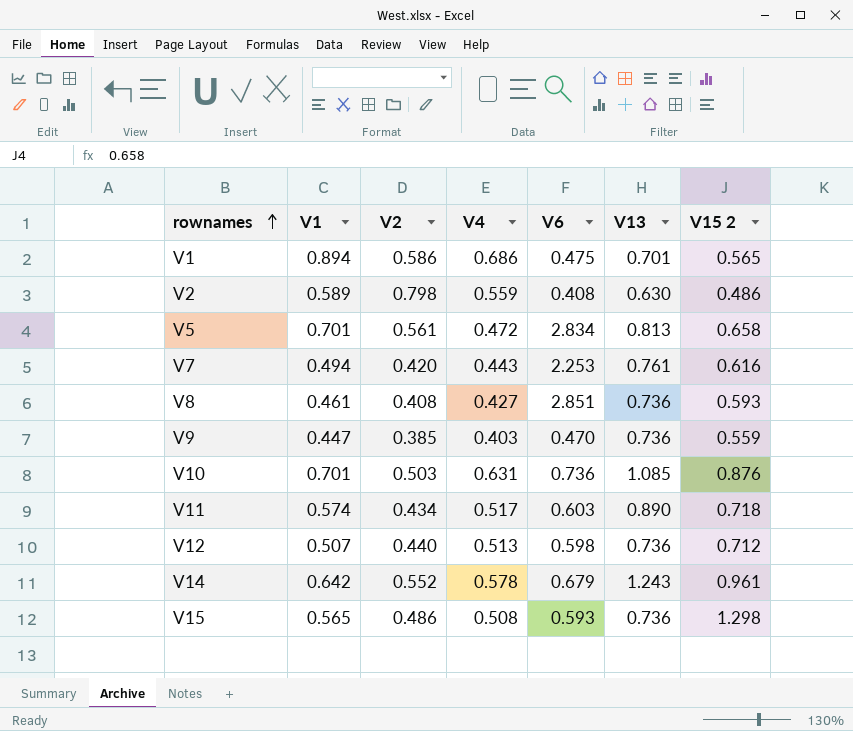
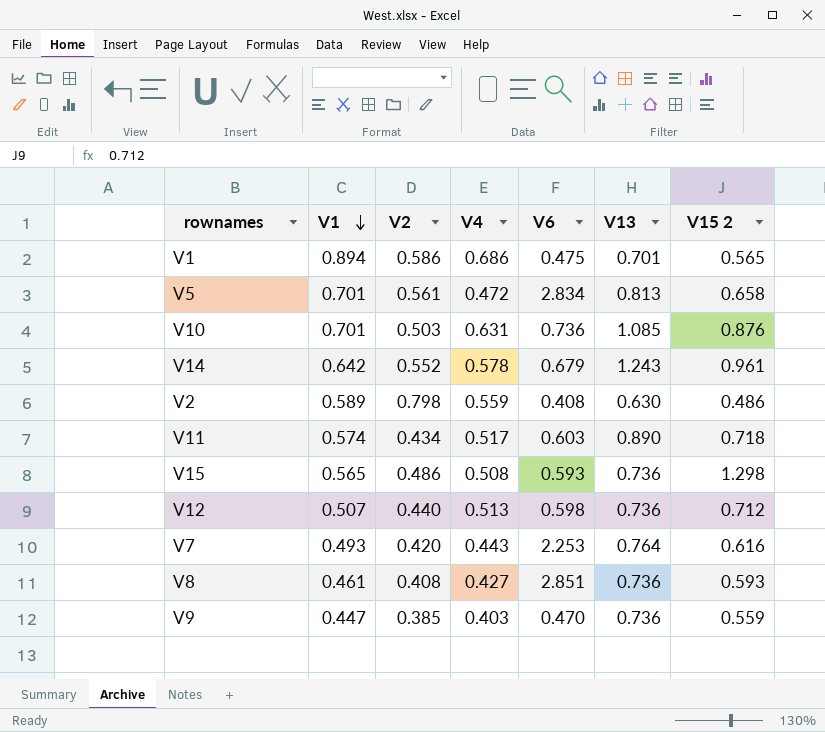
row order: rownames ascending -> V1 descending
V7 | V1: 0.494 -> 0.493
V7 | V13: 0.761 -> 0.764

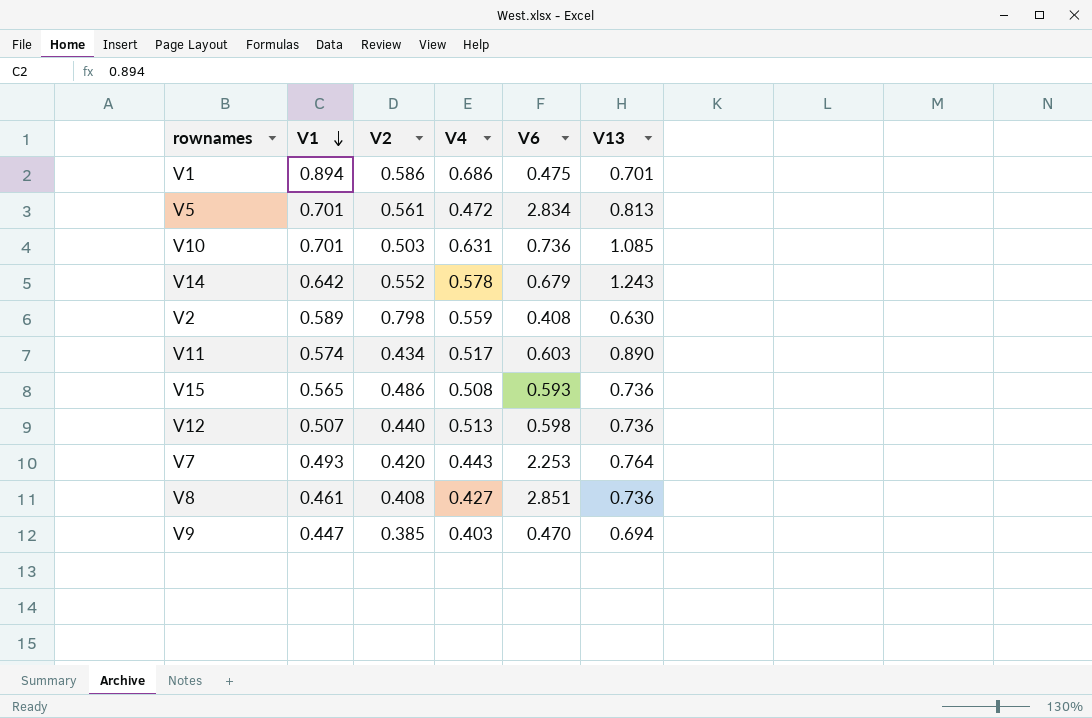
column V15 2 | position: 7 -> none
V9 | V13: 0.736 -> 0.694

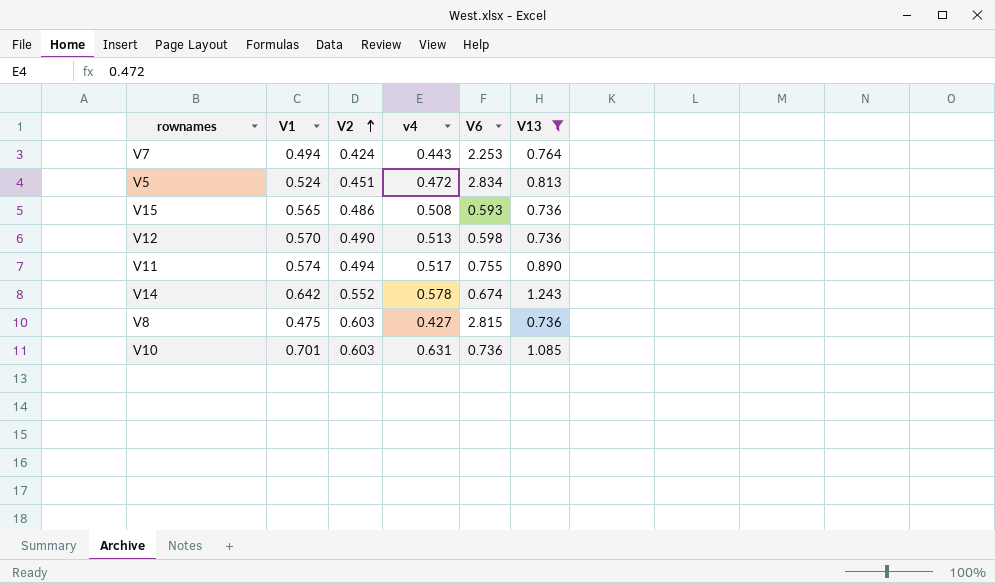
filter: none -> V13 >= 0.736
row order: V1 descending -> V2 ascending
column name: V4 -> v4
V7 | V1: 0.493 -> 0.494
V7 | V2: 0.420 -> 0.424
V5 | V1: 0.701 -> 0.524
V5 | V2: 0.561 -> 0.451
V12 | V1: 0.507 -> 0.570
V12 | V2: 0.440 -> 0.490
V11 | V2: 0.434 -> 0.494
V11 | V6: 0.603 -> 0.755
V14 | V6: 0.679 -> 0.674
V8 | V1: 0.461 -> 0.475
V8 | V2: 0.408 -> 0.603
V8 | V6: 2.851 -> 2.815
V10 | V2: 0.503 -> 0.603

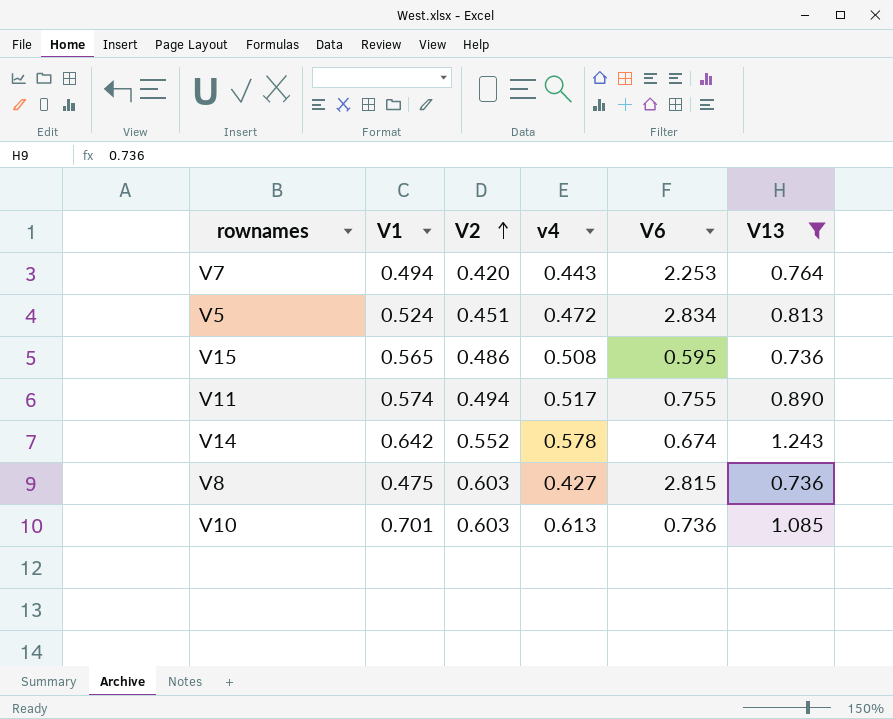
row V12: 0.570 | 0.490 | 0.513 | 0.598 | 0.736 -> none
V7 | V2: 0.424 -> 0.420
V15 | V6: 0.593 -> 0.595
V10 | v4: 0.631 -> 0.613

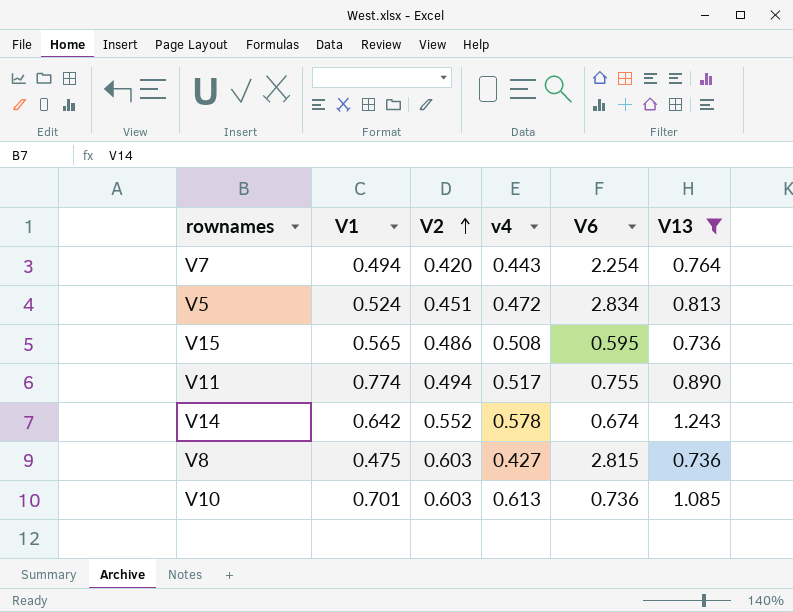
V7 | V6: 2.253 -> 2.254
V11 | V1: 0.574 -> 0.774

